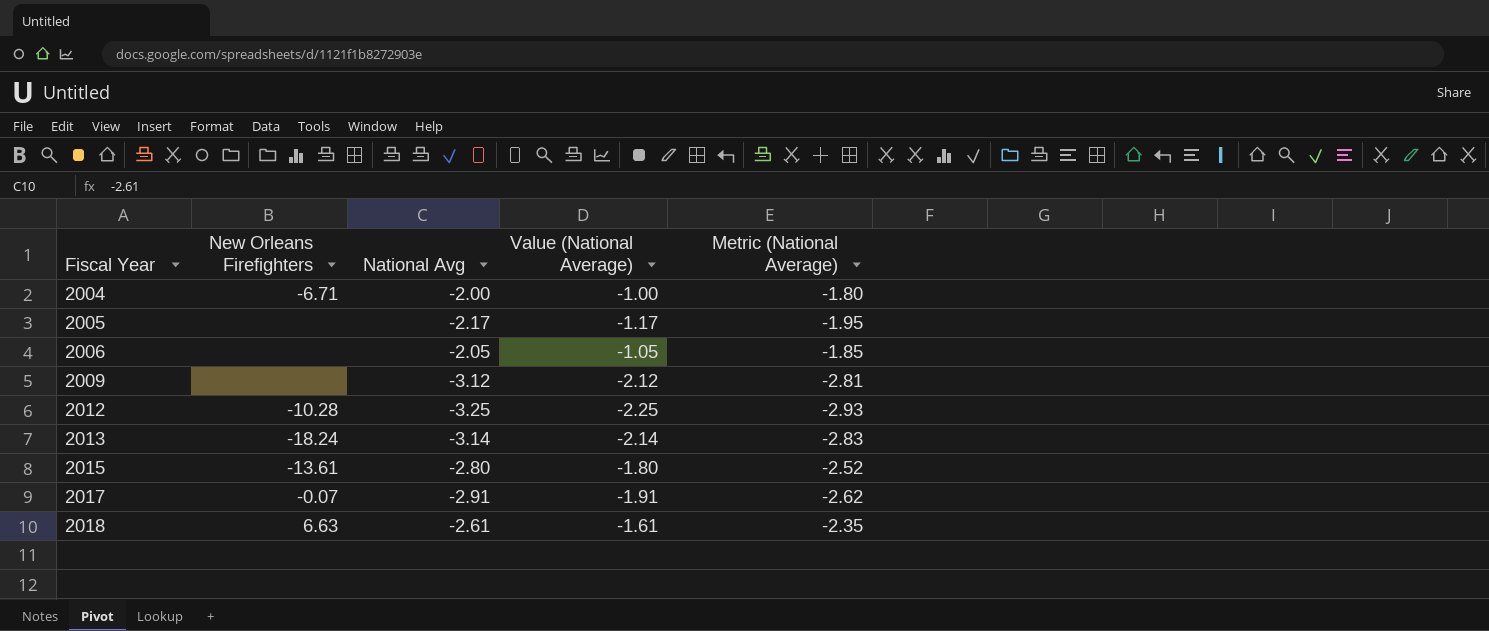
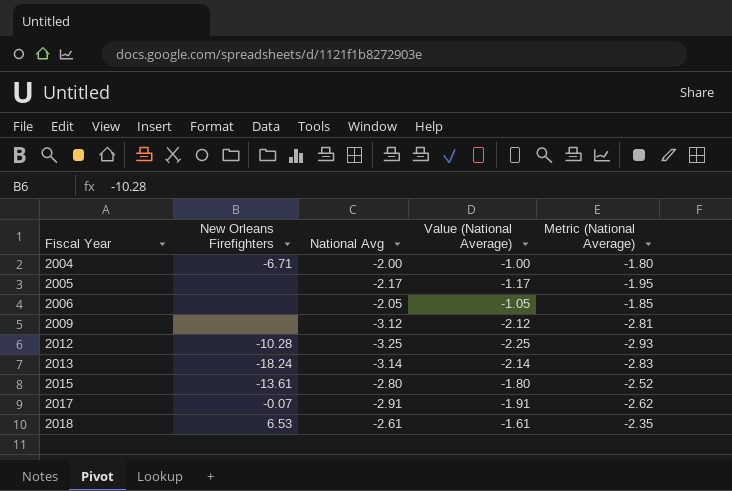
2018 | New Orleans Firefighters: 6.63 -> 6.53

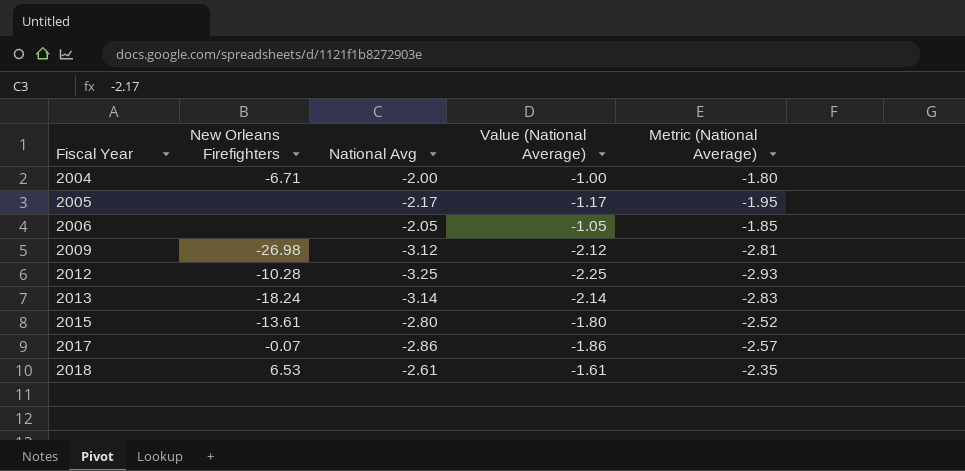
2009 | New Orleans Firefighters: none -> -26.98
2017 | National Avg: -2.91 -> -2.86
2017 | Value (National Average): -1.91 -> -1.86
2017 | Metric (National Average): -2.62 -> -2.57

